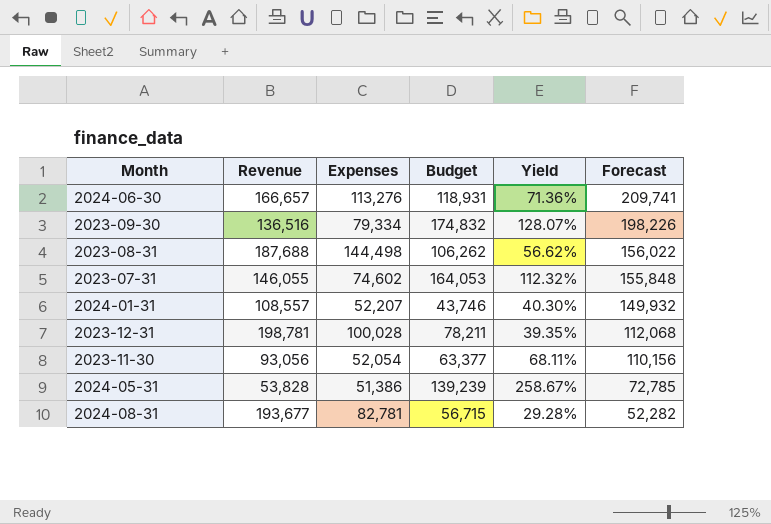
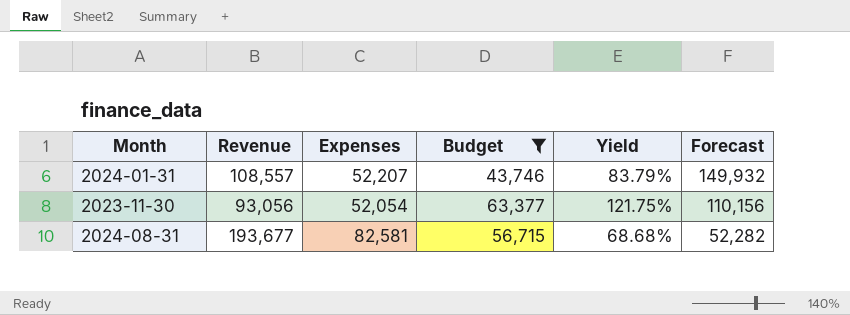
filter: none -> Budget <= 63,377
column Yield | formula: [Budget] / [Revenue] -> [Budget] / [Expenses]
2024-08-31 | Expenses: 82,781 -> 82,581

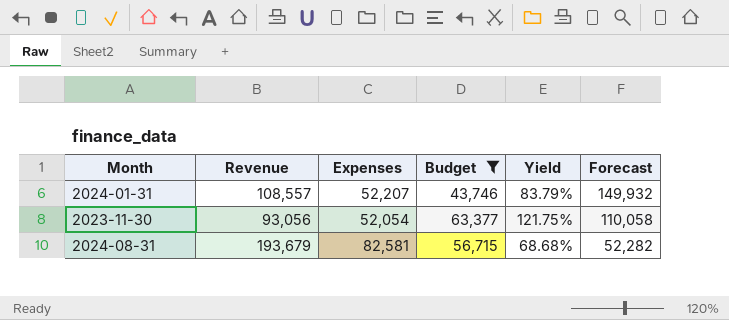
2023-11-30 | Forecast: 110,156 -> 110,058
2024-08-31 | Revenue: 193,677 -> 193,679

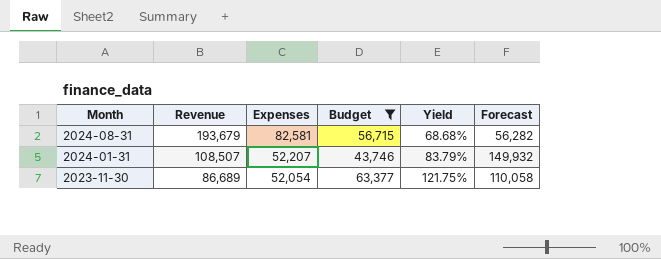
row order: Forecast descending -> Month descending
2024-08-31 | Forecast: 52,282 -> 56,282
2024-01-31 | Revenue: 108,557 -> 108,507
2023-11-30 | Revenue: 93,056 -> 86,689

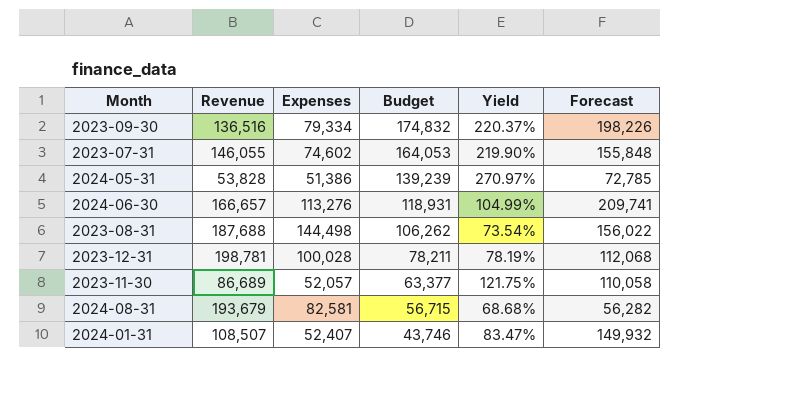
filter: Budget <= 63,377 -> none
row order: Month descending -> Budget descending
2023-11-30 | Expenses: 52,054 -> 52,057
2024-01-31 | Expenses: 52,207 -> 52,407
2024-01-31 | Yield: 83.79% -> 83.47%

